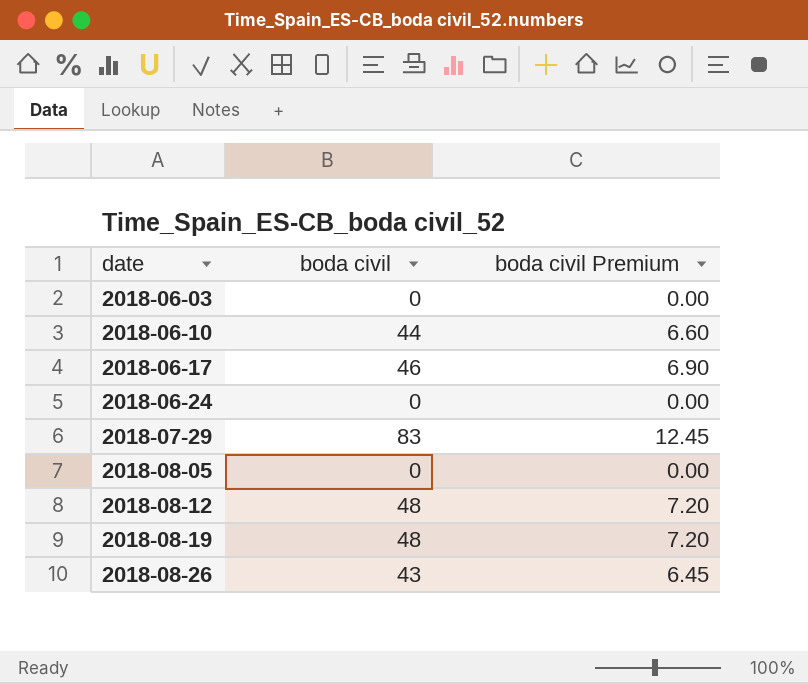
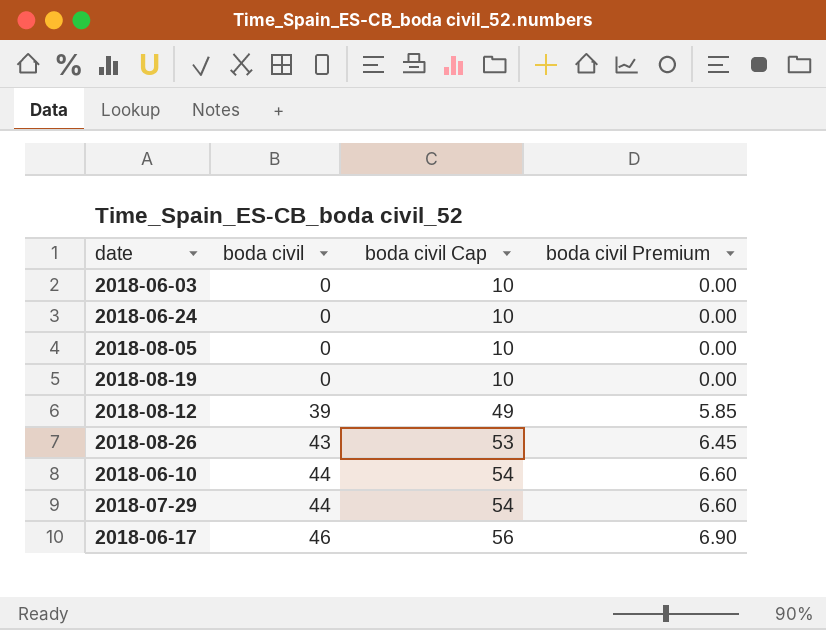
row order: date ascending -> boda civil ascending
column boda civil Cap | formula: none -> [boda civil] + 10
2018-08-19 | boda civil: 48 -> 0
2018-08-19 | boda civil Premium: 7.20 -> 0.00
2018-08-12 | boda civil: 48 -> 39
2018-08-12 | boda civil Premium: 7.20 -> 5.85
2018-07-29 | boda civil: 83 -> 44
2018-07-29 | boda civil Premium: 12.45 -> 6.60

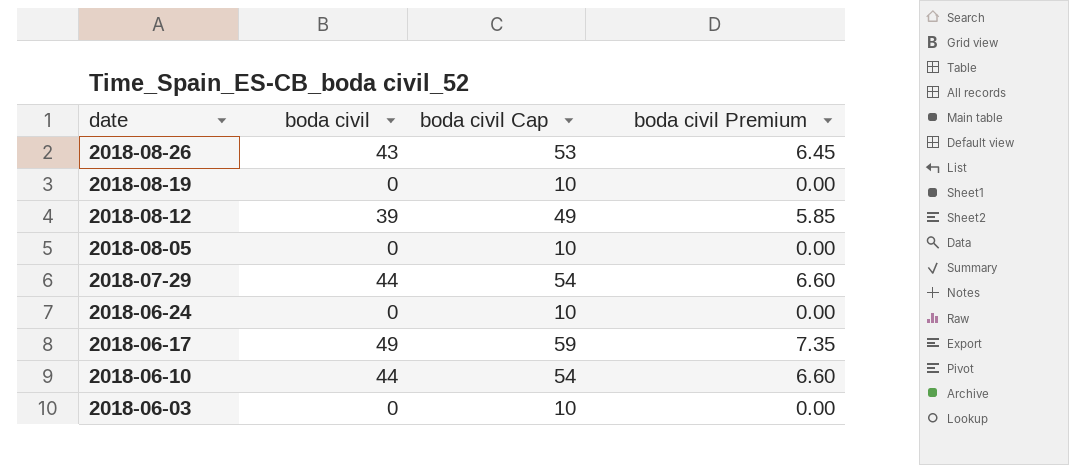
row order: boda civil ascending -> date descending
2018-06-17 | boda civil: 46 -> 49
2018-06-17 | boda civil Cap: 56 -> 59
2018-06-17 | boda civil Premium: 6.90 -> 7.35

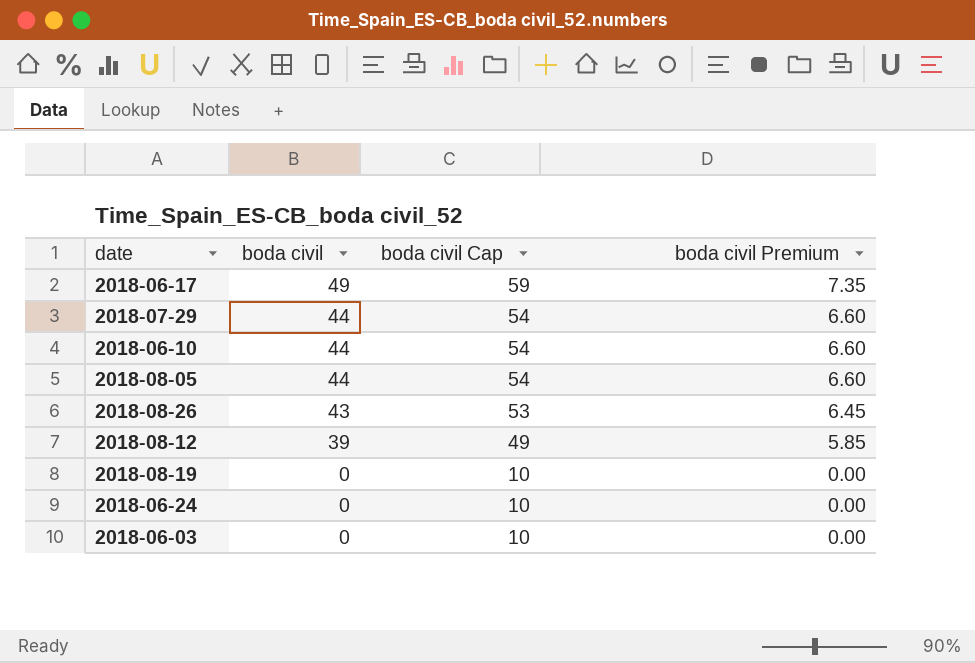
row order: date descending -> boda civil descending
2018-08-05 | boda civil: 0 -> 44
2018-08-05 | boda civil Cap: 10 -> 54
2018-08-05 | boda civil Premium: 0.00 -> 6.60

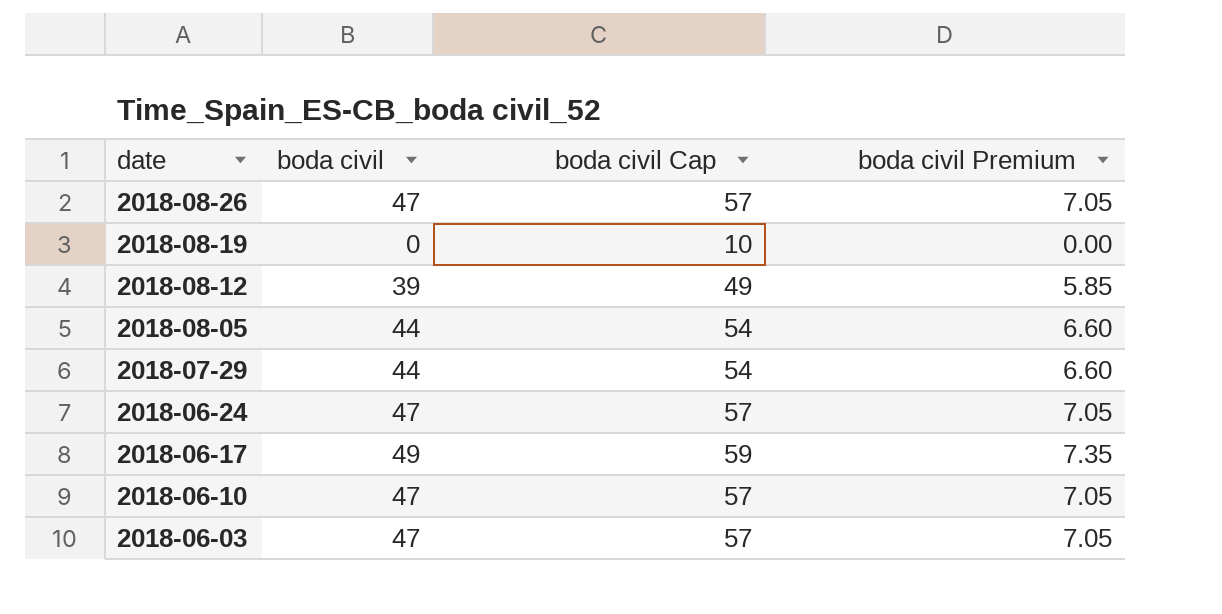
row order: boda civil descending -> date descending
2018-08-26 | boda civil: 43 -> 47
2018-08-26 | boda civil Cap: 53 -> 57
2018-08-26 | boda civil Premium: 6.45 -> 7.05
2018-06-24 | boda civil: 0 -> 47
2018-06-24 | boda civil Cap: 10 -> 57
2018-06-24 | boda civil Premium: 0.00 -> 7.05
2018-06-10 | boda civil: 44 -> 47
2018-06-10 | boda civil Cap: 54 -> 57
2018-06-10 | boda civil Premium: 6.60 -> 7.05
2018-06-03 | boda civil: 0 -> 47
2018-06-03 | boda civil Cap: 10 -> 57
2018-06-03 | boda civil Premium: 0.00 -> 7.05

